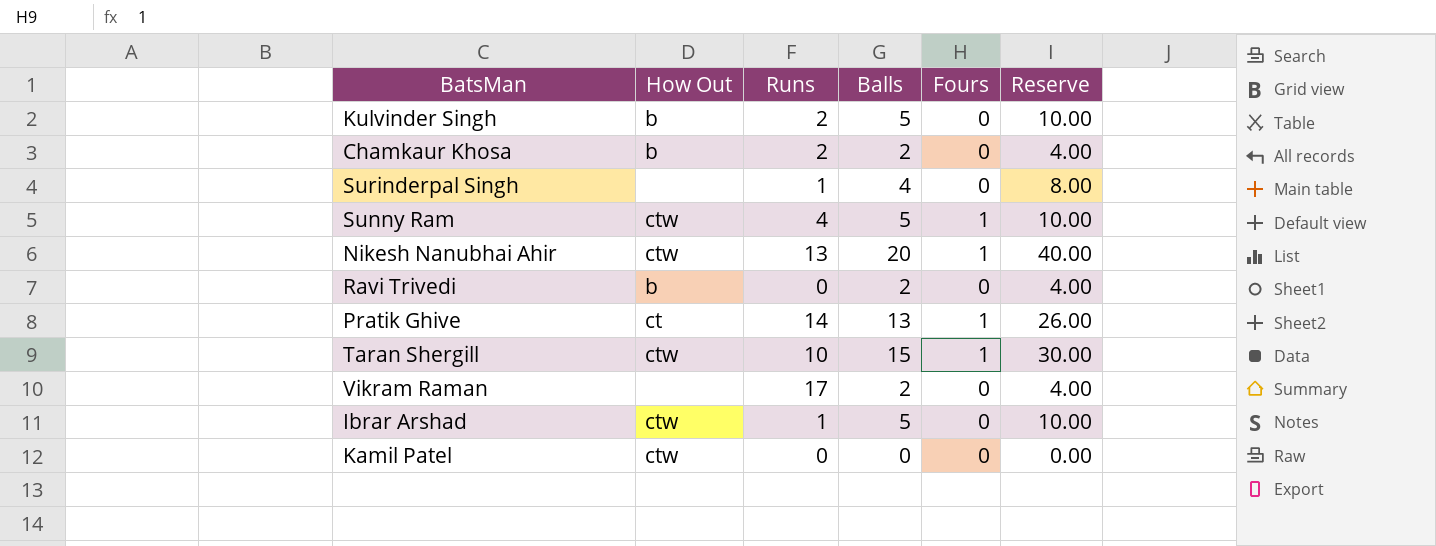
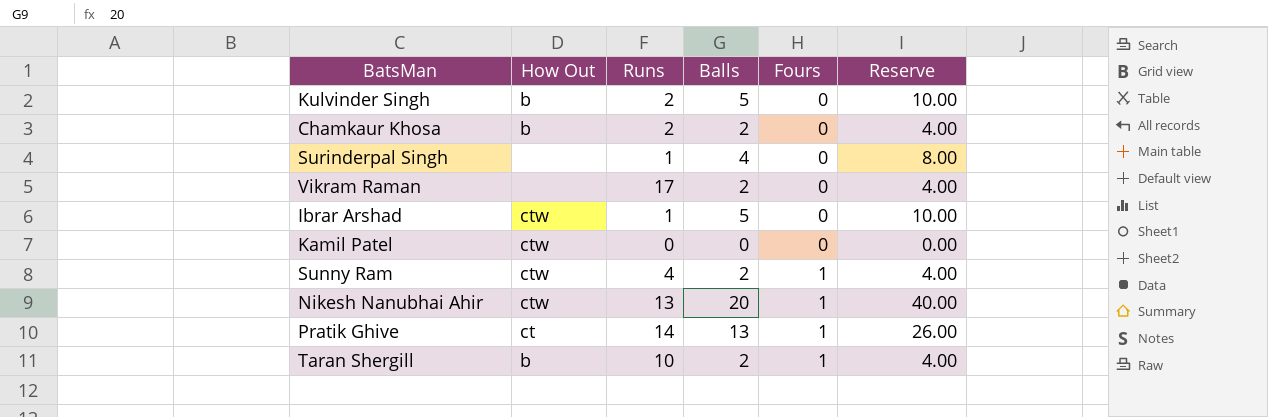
row order: none -> Fours ascending
row Ravi Trivedi: b | 0 | 2 | 0 | 4.00 -> none
Sunny Ram | Balls: 5 -> 2
Sunny Ram | Reserve: 10.00 -> 4.00
Taran Shergill | How Out: ctw -> b
Taran Shergill | Balls: 15 -> 2
Taran Shergill | Reserve: 30.00 -> 4.00

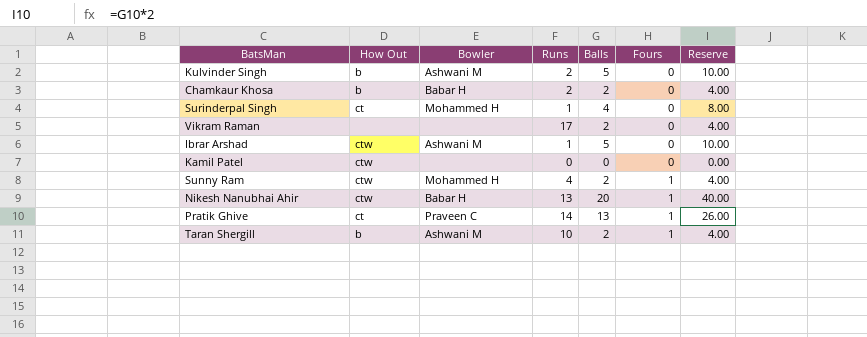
column Bowler | position: none -> 3
Surinderpal Singh | How Out: none -> ct

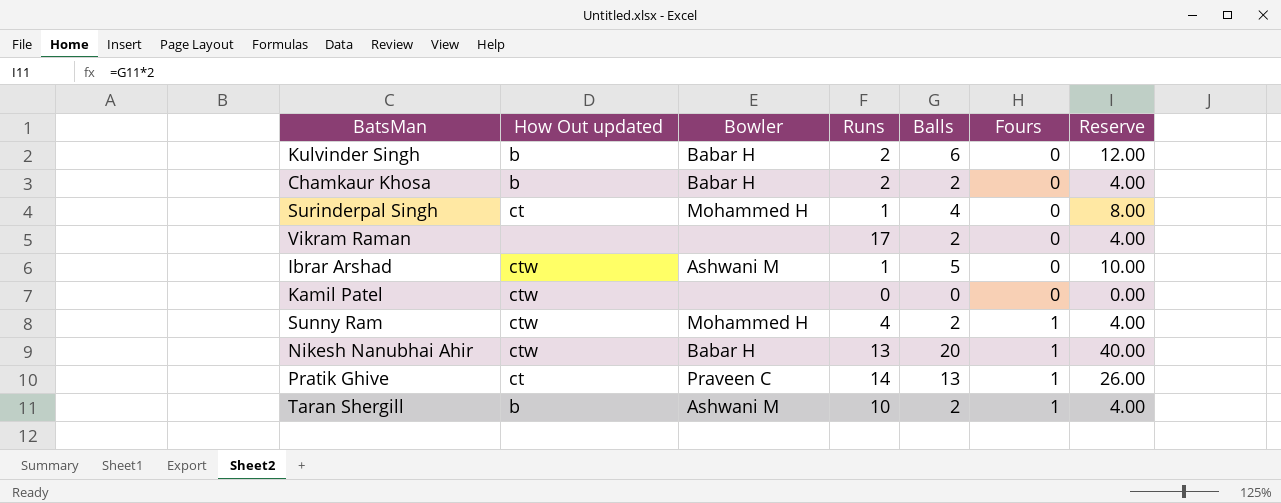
column name: How Out -> How Out updated
Kulvinder Singh | Bowler: Ashwani M -> Babar H
Kulvinder Singh | Balls: 5 -> 6
Kulvinder Singh | Reserve: 10.00 -> 12.00

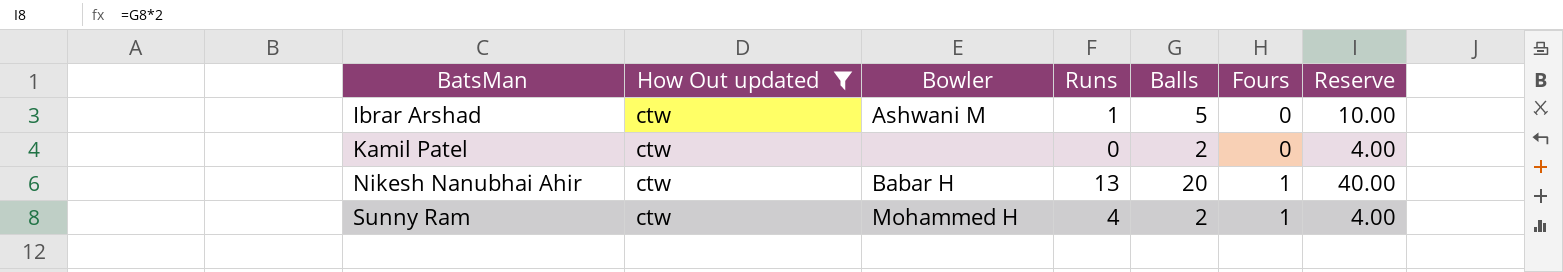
filter: none -> How Out updated = ctw
row order: Fours ascending -> BatsMan ascending
Kamil Patel | Balls: 0 -> 2
Kamil Patel | Reserve: 0.00 -> 4.00

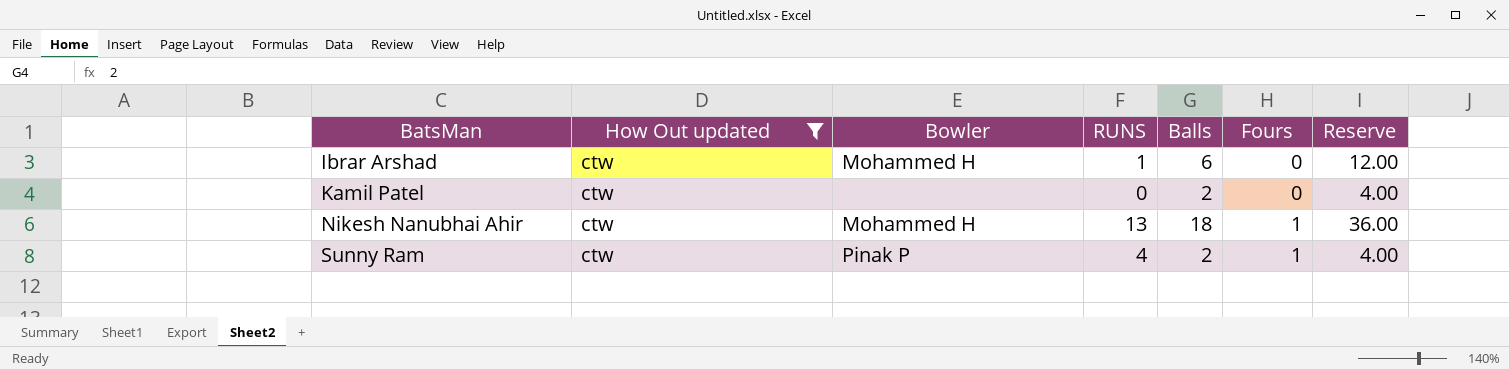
column name: Runs -> RUNS
Ibrar Arshad | Bowler: Ashwani M -> Mohammed H
Ibrar Arshad | Balls: 5 -> 6
Ibrar Arshad | Reserve: 10.00 -> 12.00
Nikesh Nanubhai Ahir | Bowler: Babar H -> Mohammed H
Nikesh Nanubhai Ahir | Balls: 20 -> 18
Nikesh Nanubhai Ahir | Reserve: 40.00 -> 36.00
Sunny Ram | Bowler: Mohammed H -> Pinak P

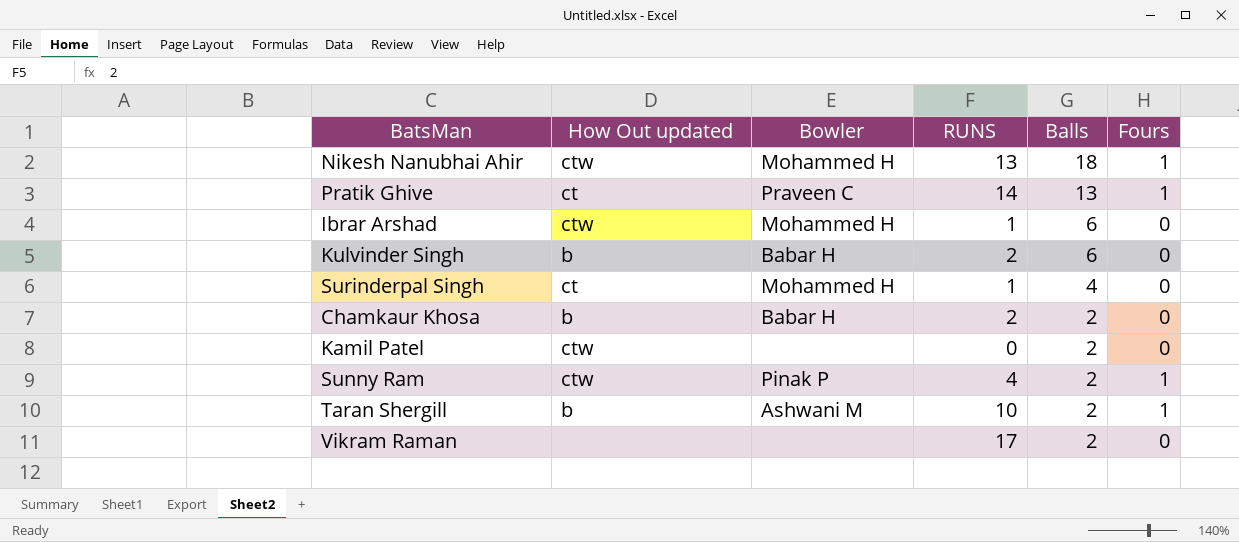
filter: How Out updated = ctw -> none
row order: BatsMan ascending -> Balls descending
column Reserve | formula: [Balls] * 2 -> none

